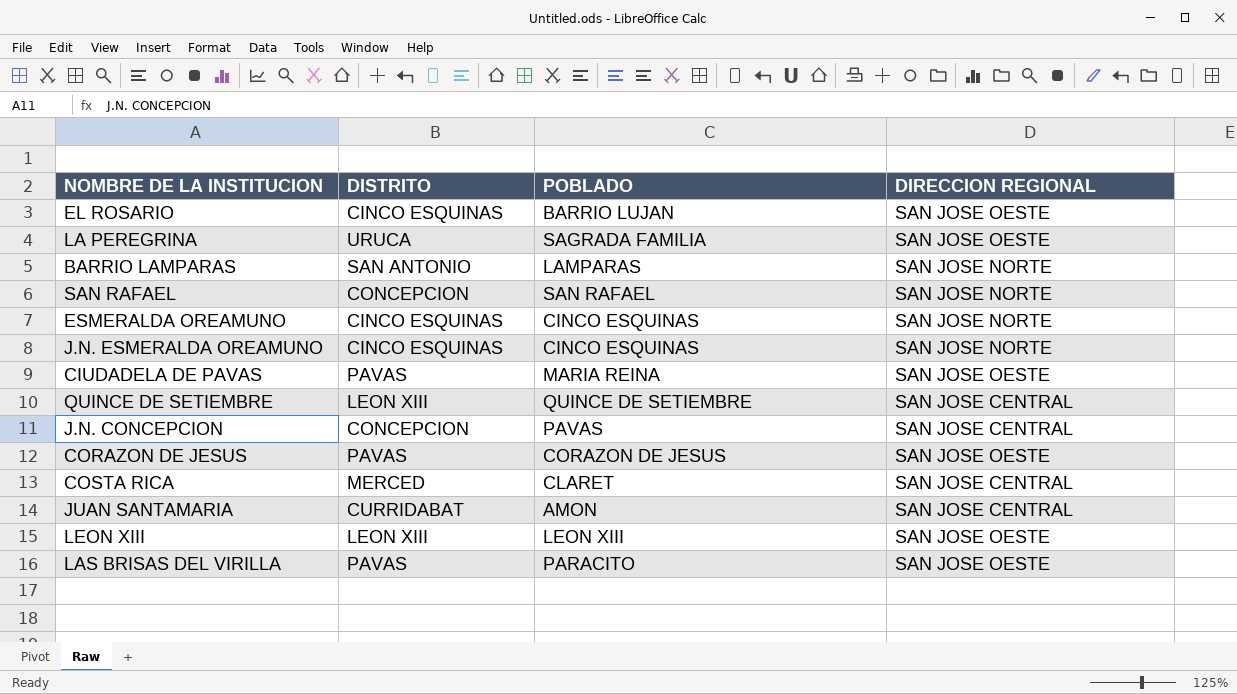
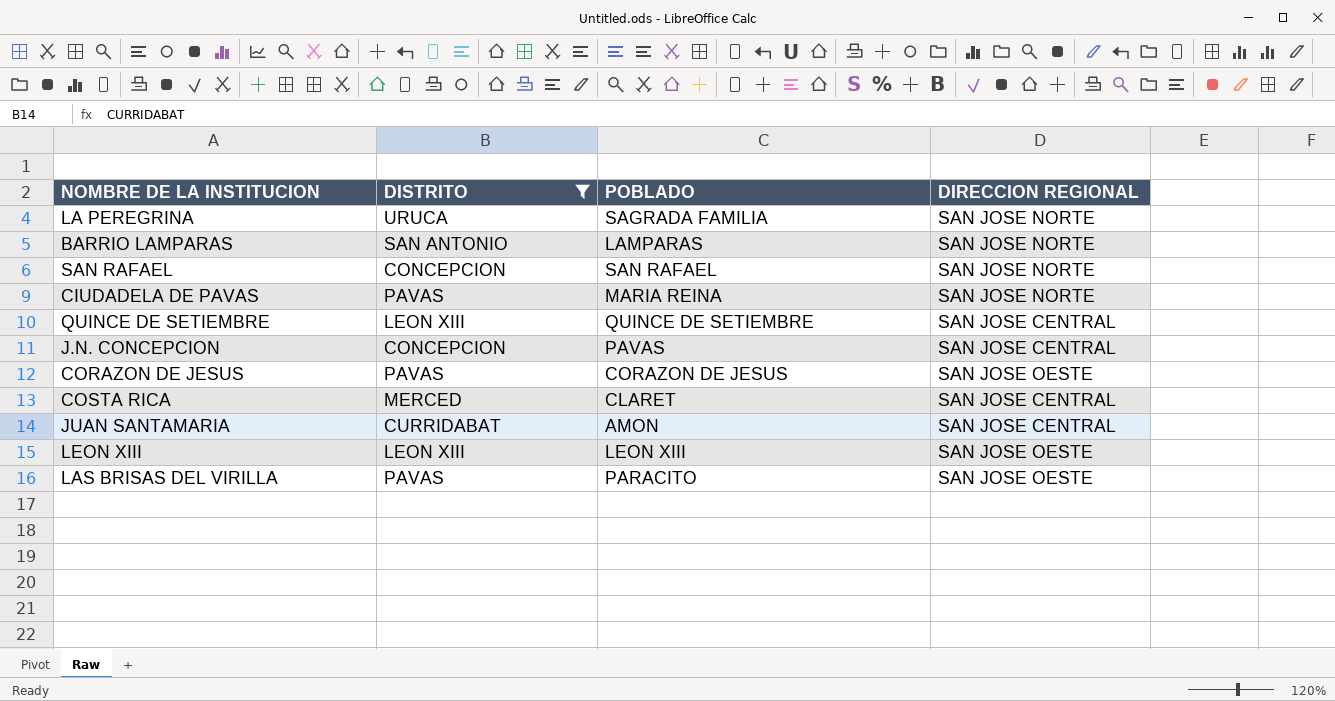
filter: none -> DISTRITO != CINCO ESQUINAS
LA PEREGRINA | DIRECCION REGIONAL: SAN JOSE OESTE -> SAN JOSE NORTE
CIUDADELA DE PAVAS | DIRECCION REGIONAL: SAN JOSE OESTE -> SAN JOSE NORTE

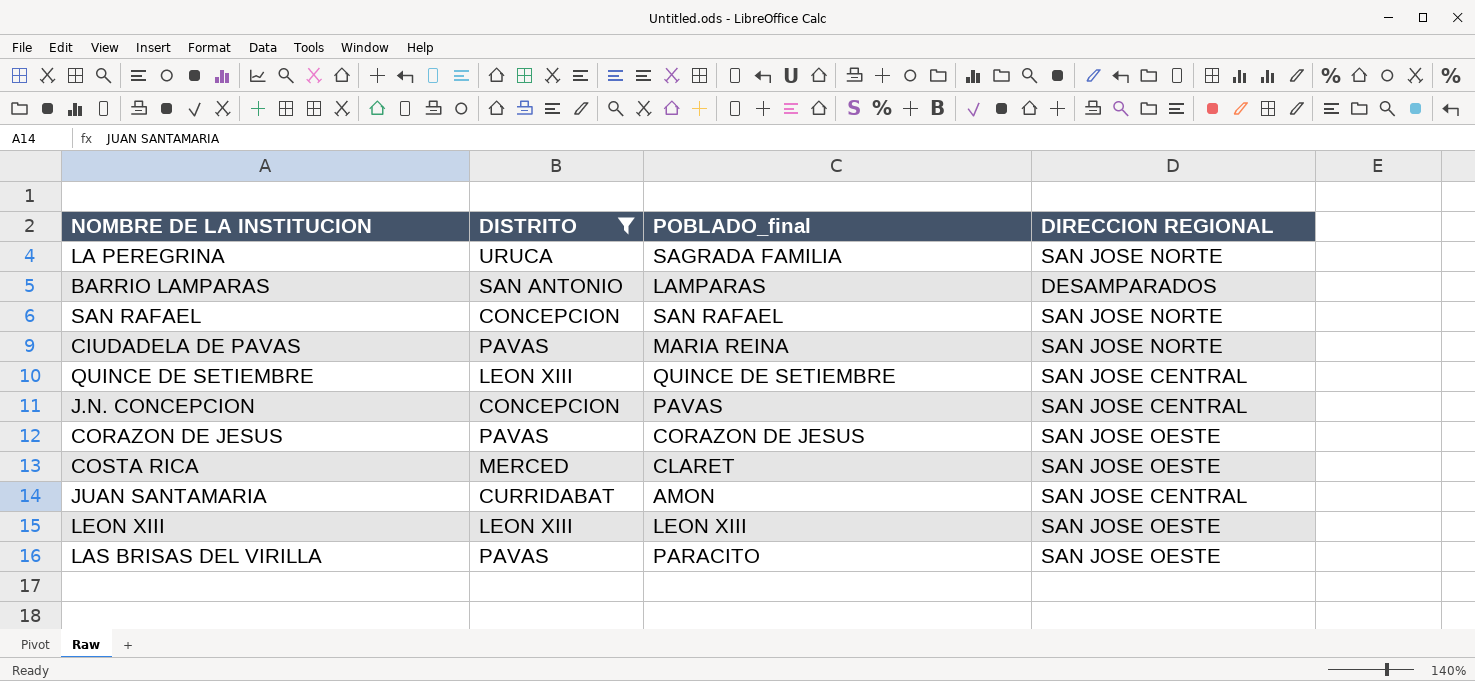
column name: POBLADO -> POBLADO_final
BARRIO LAMPARAS | DIRECCION REGIONAL: SAN JOSE NORTE -> DESAMPARADOS
COSTA RICA | DIRECCION REGIONAL: SAN JOSE CENTRAL -> SAN JOSE OESTE

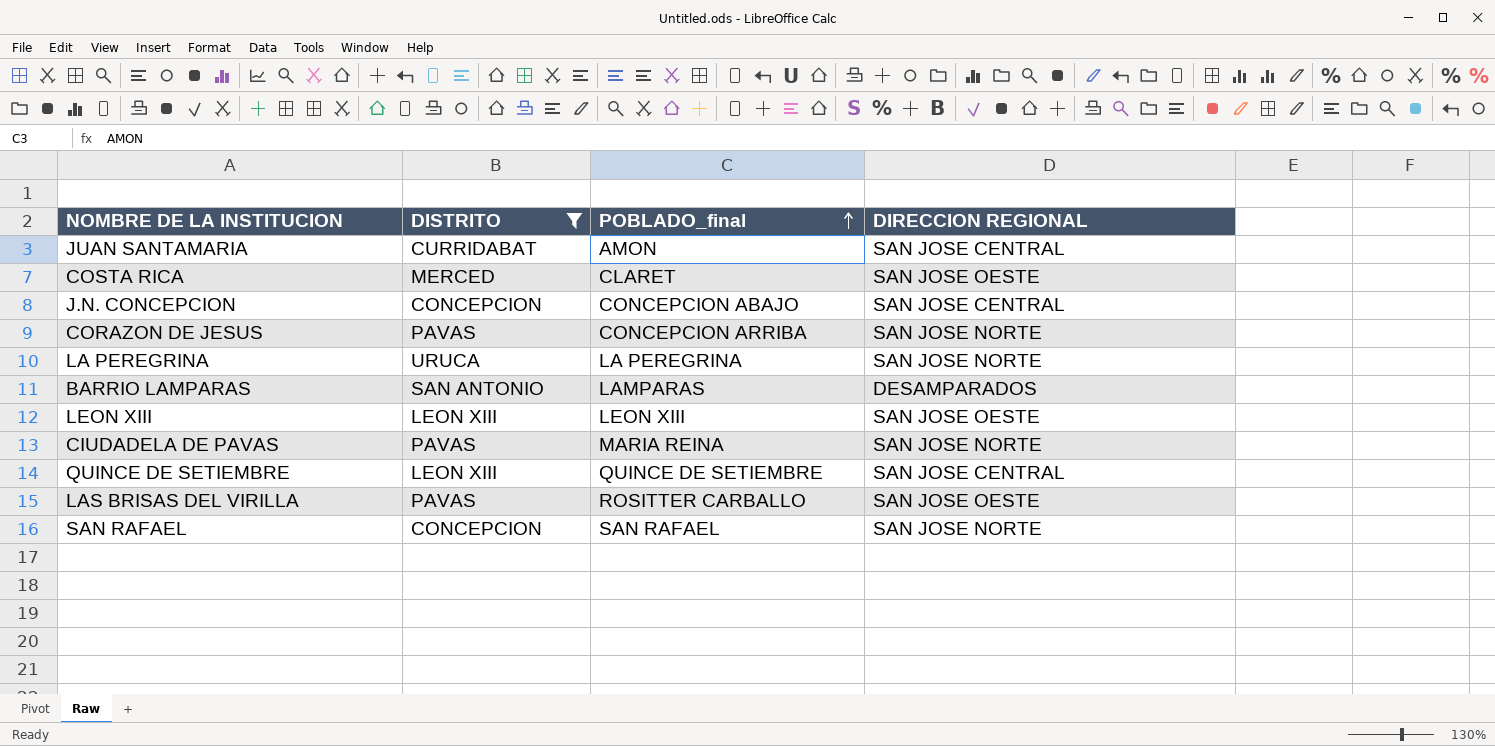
row order: none -> POBLADO_final ascending
J.N. CONCEPCION | POBLADO_final: PAVAS -> CONCEPCION ABAJO
CORAZON DE JESUS | POBLADO_final: CORAZON DE JESUS -> CONCEPCION ARRIBA
CORAZON DE JESUS | DIRECCION REGIONAL: SAN JOSE OESTE -> SAN JOSE NORTE
LA PEREGRINA | POBLADO_final: SAGRADA FAMILIA -> LA PEREGRINA
LAS BRISAS DEL VIRILLA | POBLADO_final: PARACITO -> ROSITTER CARBALLO

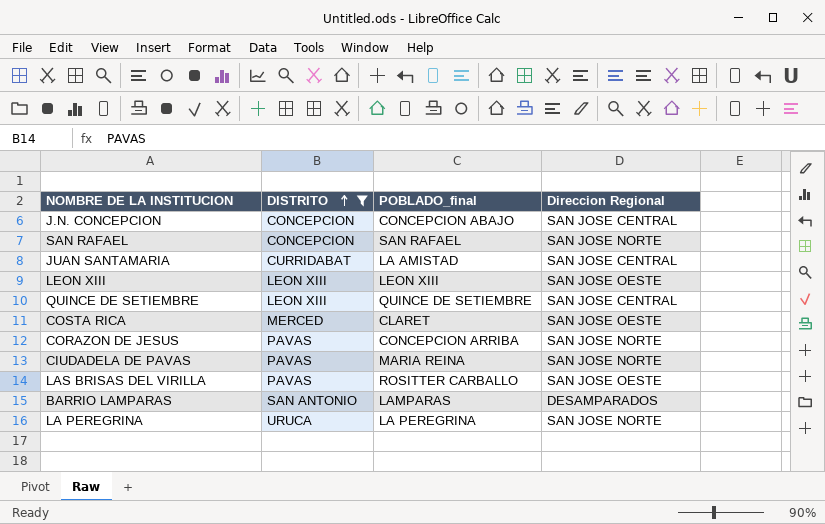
row order: POBLADO_final ascending -> DISTRITO ascending
column name: DIRECCION REGIONAL -> Direccion Regional
JUAN SANTAMARIA | POBLADO_final: AMON -> LA AMISTAD

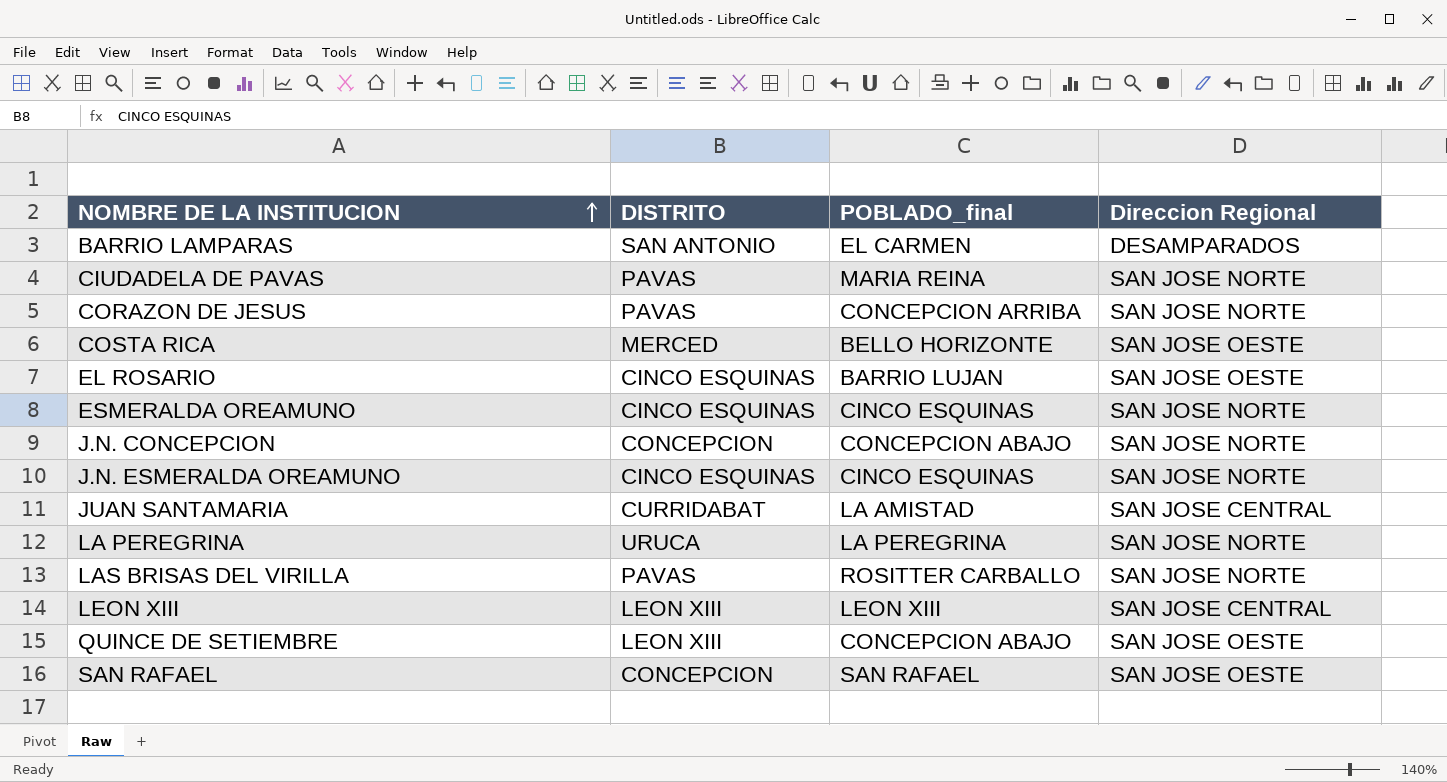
filter: DISTRITO != CINCO ESQUINAS -> none
row order: DISTRITO ascending -> NOMBRE DE LA INSTITUCION ascending
BARRIO LAMPARAS | POBLADO_final: LAMPARAS -> EL CARMEN
COSTA RICA | POBLADO_final: CLARET -> BELLO HORIZONTE
J.N. CONCEPCION | Direccion Regional: SAN JOSE CENTRAL -> SAN JOSE NORTE
LAS BRISAS DEL VIRILLA | Direccion Regional: SAN JOSE OESTE -> SAN JOSE NORTE
LEON XIII | Direccion Regional: SAN JOSE OESTE -> SAN JOSE CENTRAL
QUINCE DE SETIEMBRE | POBLADO_final: QUINCE DE SETIEMBRE -> CONCEPCION ABAJO
QUINCE DE SETIEMBRE | Direccion Regional: SAN JOSE CENTRAL -> SAN JOSE OESTE
SAN RAFAEL | Direccion Regional: SAN JOSE NORTE -> SAN JOSE OESTE

